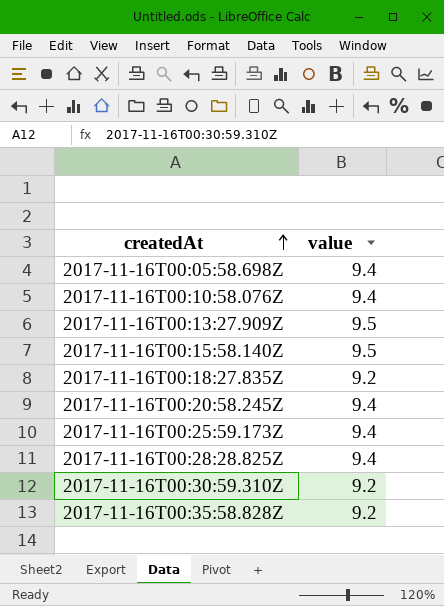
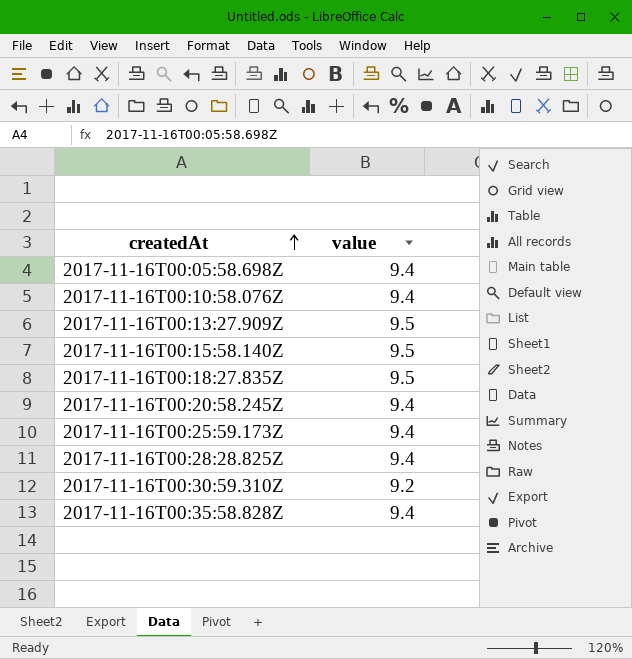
2017-11-16T00:18:27.835Z | value: 9.2 -> 9.5
2017-11-16T00:35:58.828Z | value: 9.2 -> 9.4

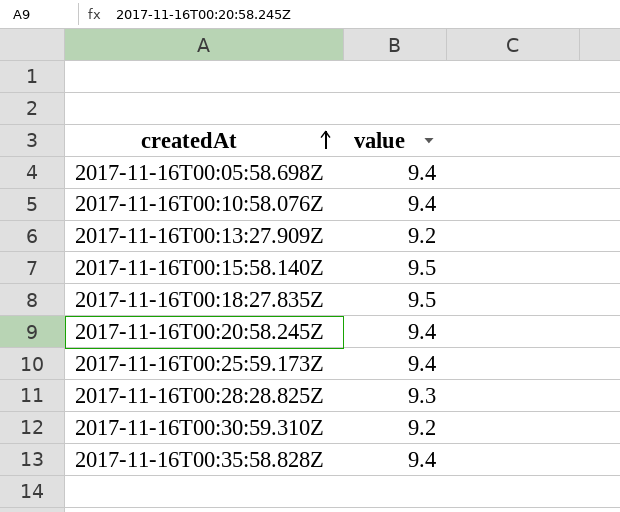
2017-11-16T00:13:27.909Z | value: 9.5 -> 9.2
2017-11-16T00:28:28.825Z | value: 9.4 -> 9.3

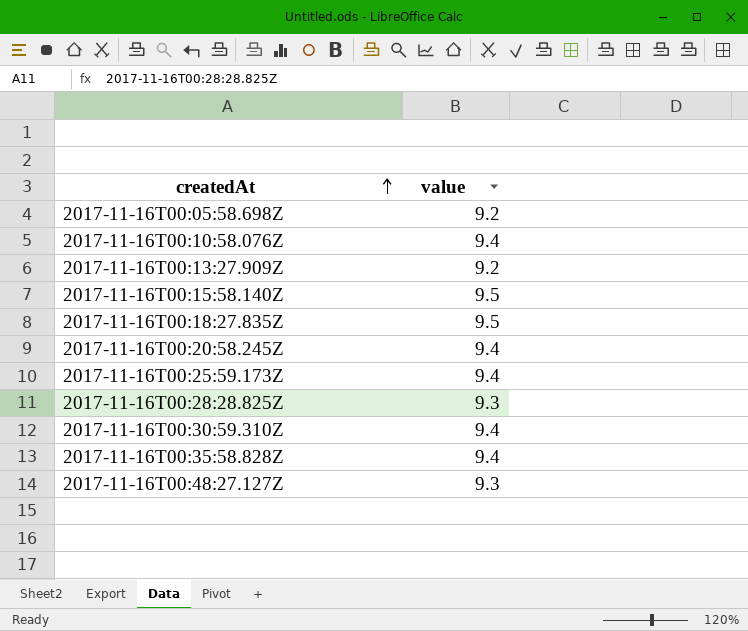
2017-11-16T00:05:58.698Z | value: 9.4 -> 9.2
2017-11-16T00:30:59.310Z | value: 9.2 -> 9.4
row 2017-11-16T00:48:27.127Z: none -> 9.3

